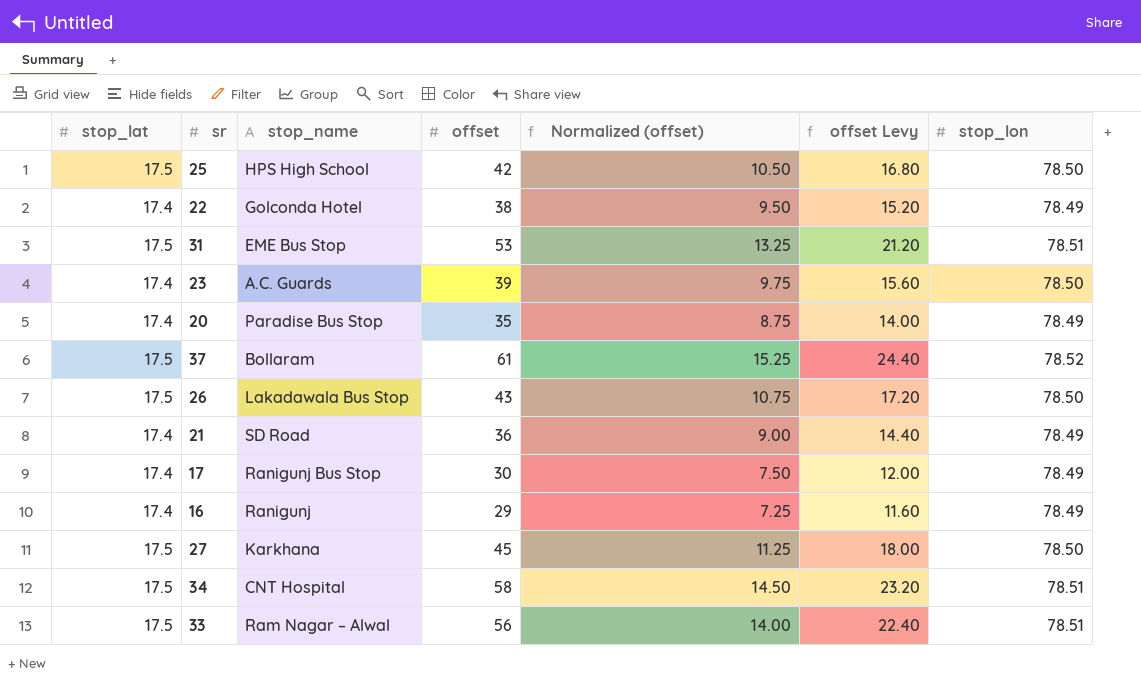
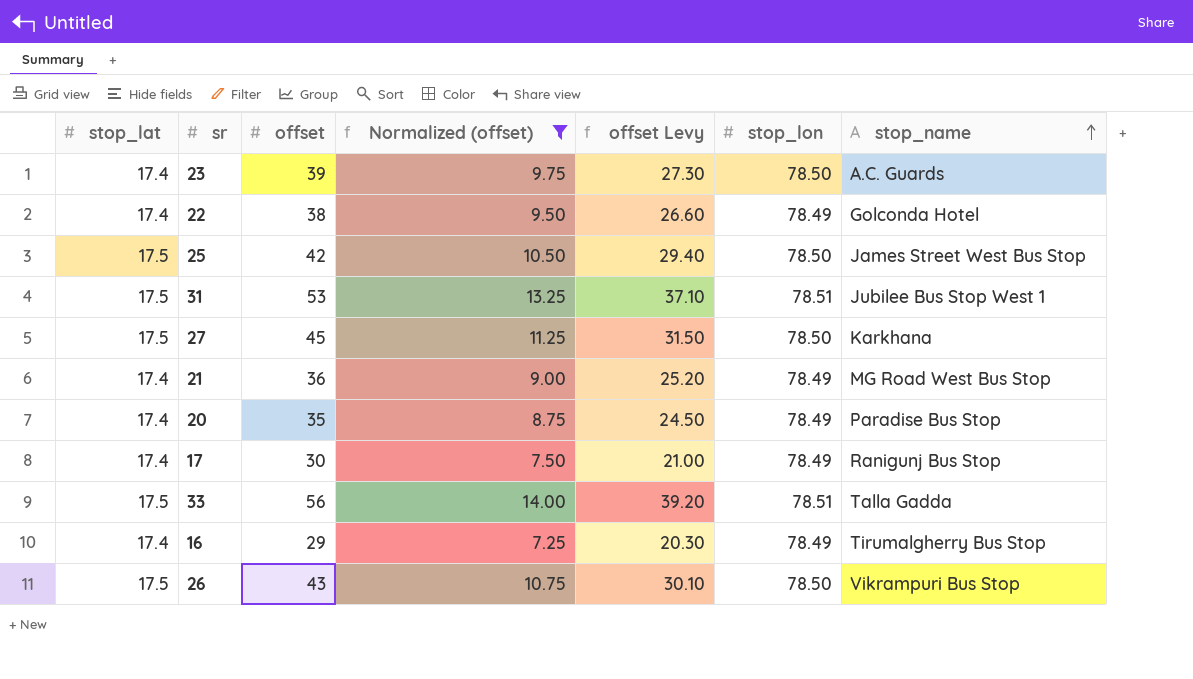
filter: none -> Normalized (offset) <= 14.00
row order: none -> stop_name ascending
column offset Levy | formula: [offset] * 0.4 -> [offset] * 0.7
column stop_name | position: 3 -> 7
25 | stop_name: HPS High School -> James Street West Bus Stop
31 | stop_name: EME Bus Stop -> Jubilee Bus Stop West 1
21 | stop_name: SD Road -> MG Road West Bus Stop
33 | stop_name: Ram Nagar – Alwal -> Talla Gadda
16 | stop_name: Ranigunj -> Tirumalgherry Bus Stop
26 | stop_name: Lakadawala Bus Stop -> Vikrampuri Bus Stop

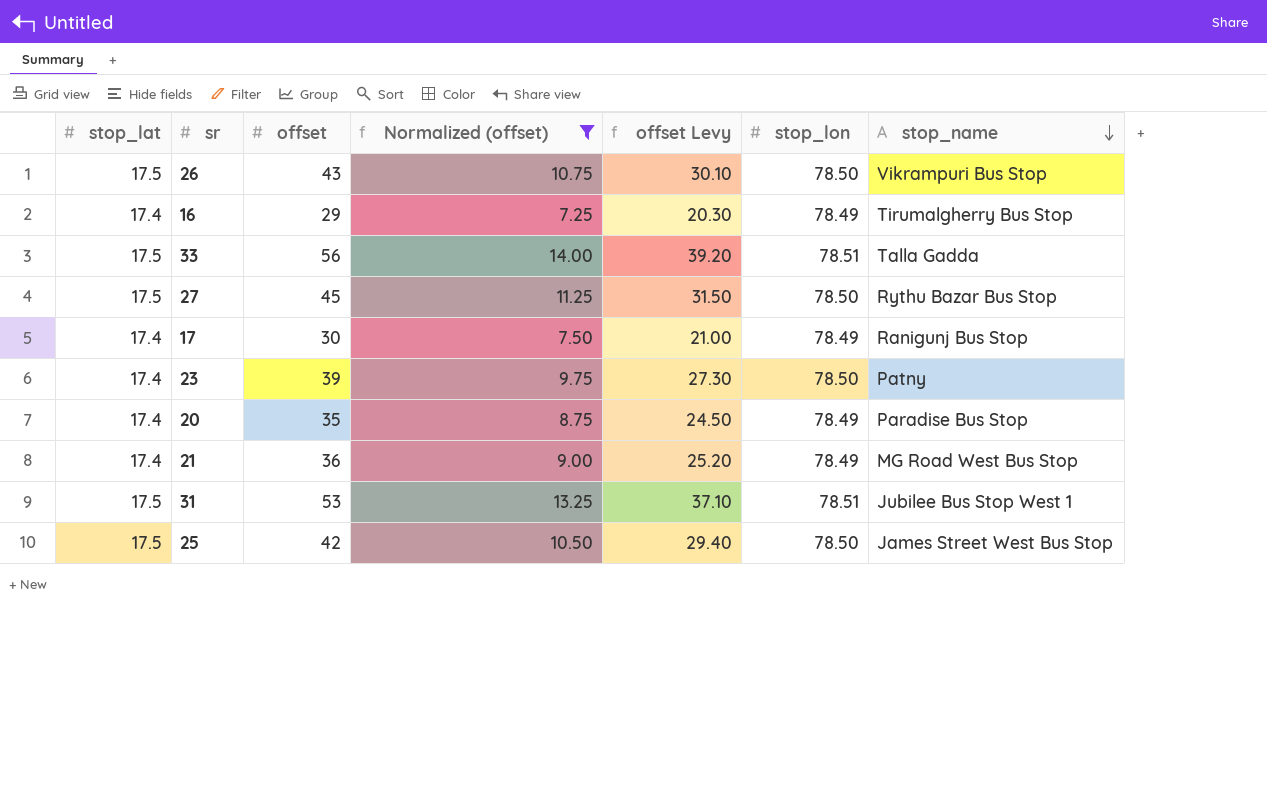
row order: stop_name ascending -> stop_name descending
row 22: 17.4 | 38 | 9.50 | 26.60 | 78.49 | Golconda Hotel -> none
27 | stop_name: Karkhana -> Rythu Bazar Bus Stop
23 | stop_name: A.C. Guards -> Patny

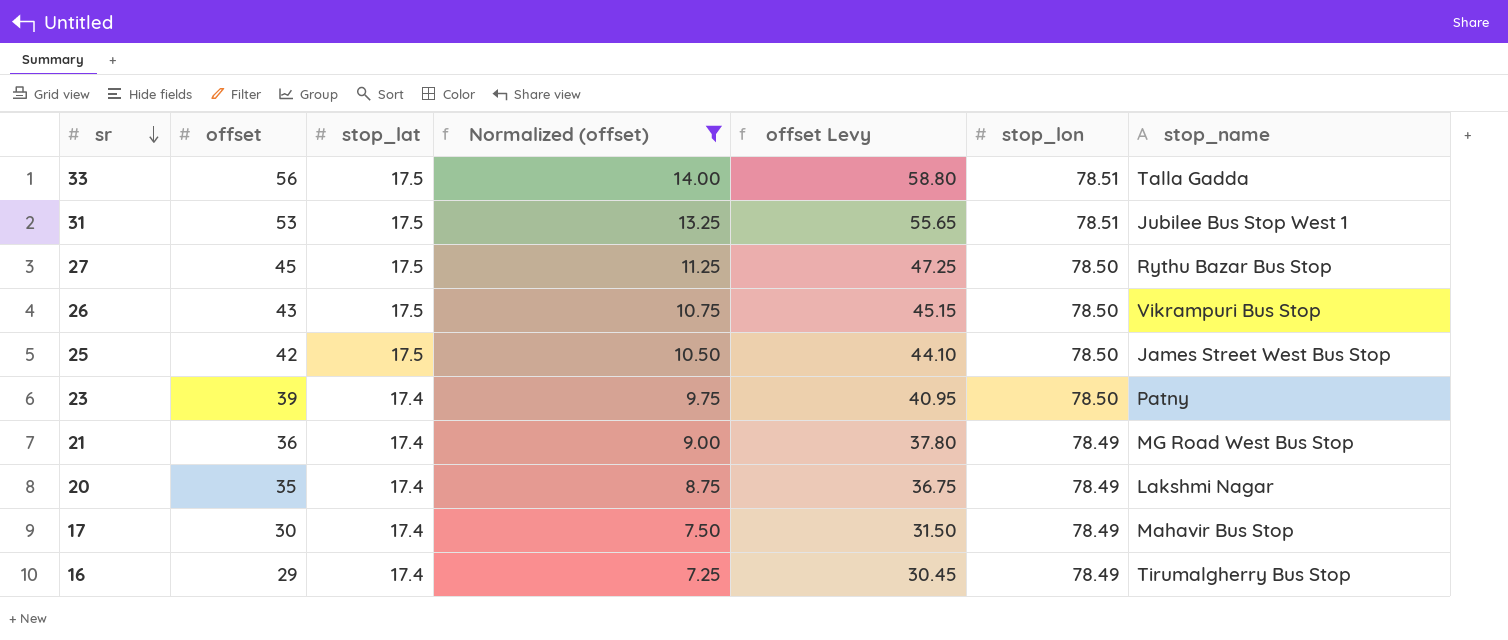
row order: stop_name descending -> sr descending
column stop_lat | position: 1 -> 3
column offset Levy | formula: [offset] * 0.7 -> [offset] * 1.05
20 | stop_name: Paradise Bus Stop -> Lakshmi Nagar
17 | stop_name: Ranigunj Bus Stop -> Mahavir Bus Stop

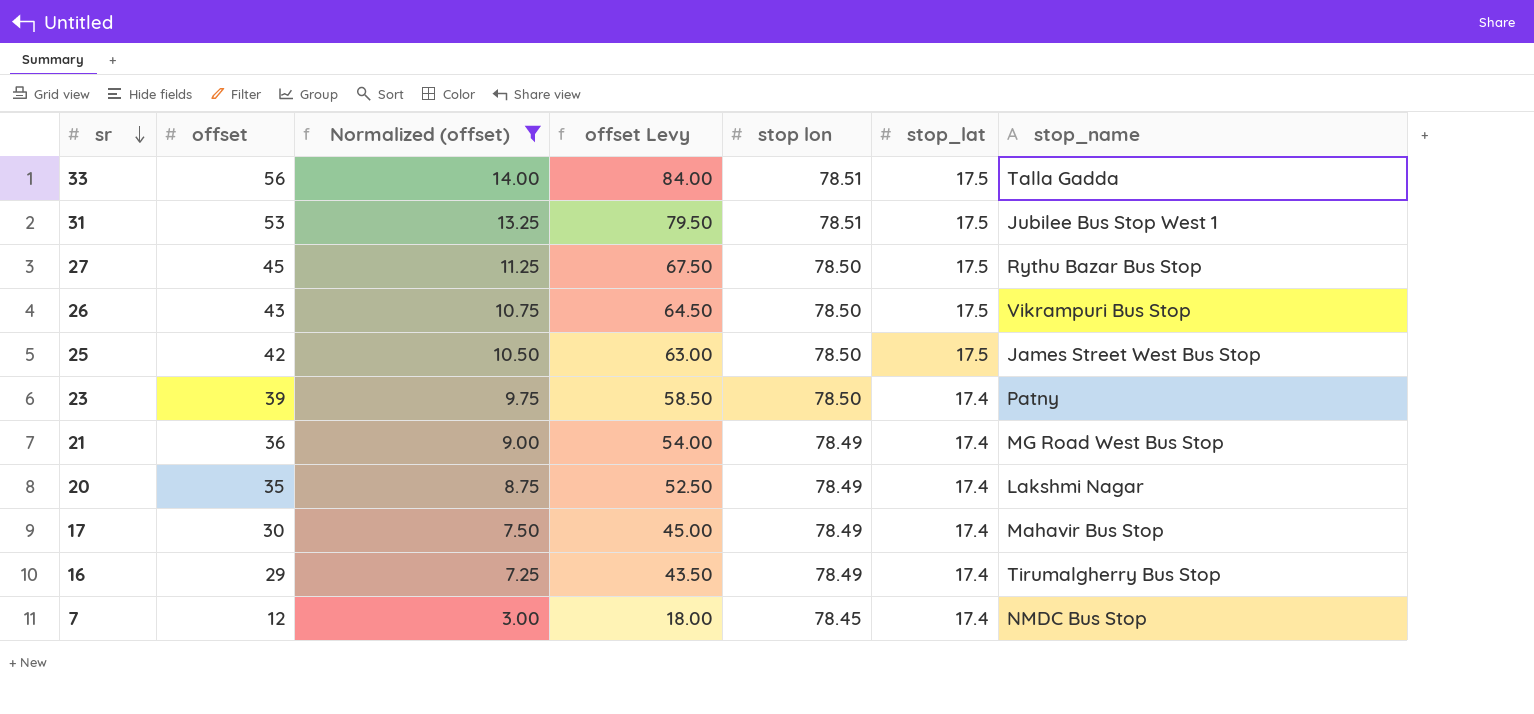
column offset Levy | formula: [offset] * 1.05 -> [offset] * 1.5
column name: stop_lon -> stop lon
column stop_lat | position: 3 -> 6
row 7: none -> 12 | 3.00 | 18.00 | 78.45 | 17.4 | NMDC Bus Stop

